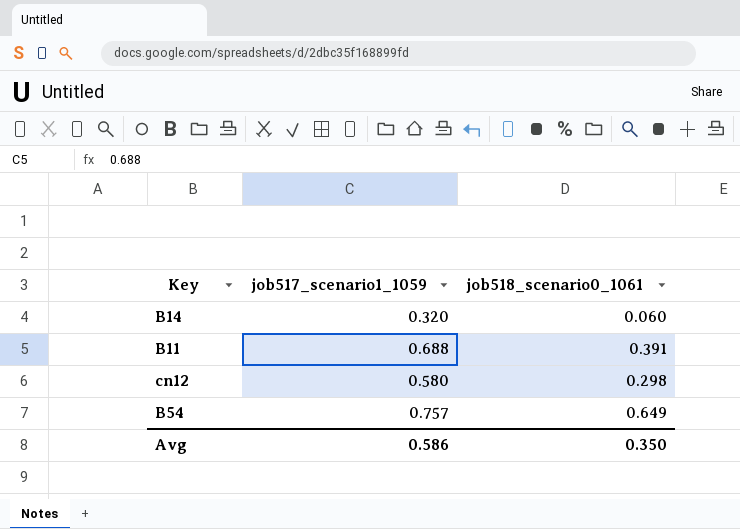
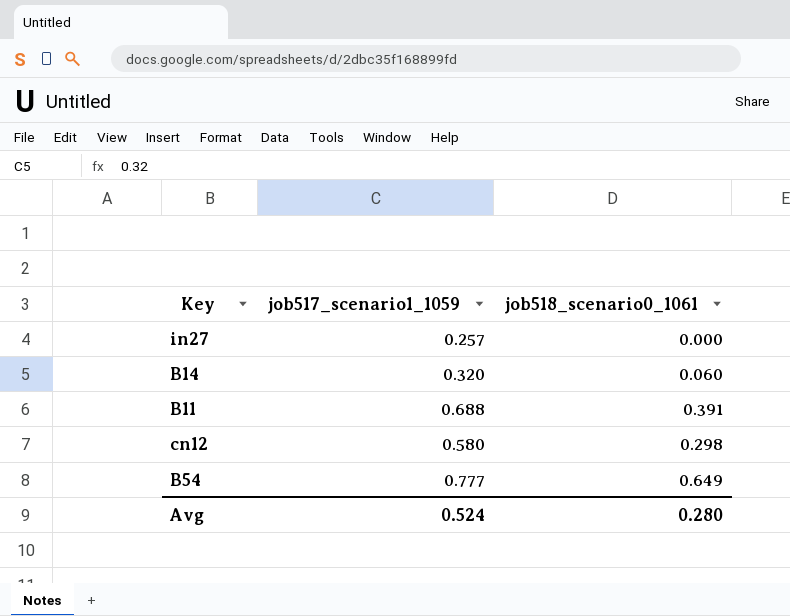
row in27: none -> 0.257 | 0.000
B54 | job517_scenario1_1059: 0.757 -> 0.777
Avg | job517_scenario1_1059: 0.586 -> 0.524
Avg | job518_scenario0_1061: 0.350 -> 0.280

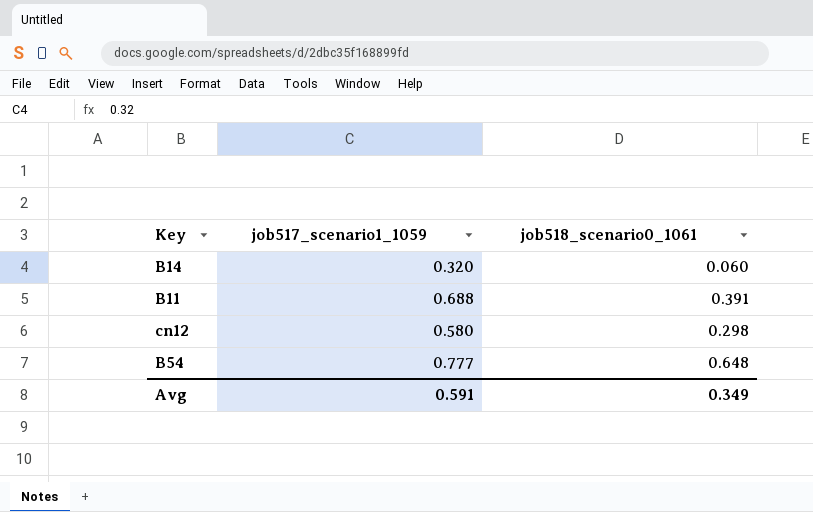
row in27: 0.257 | 0.000 -> none
B54 | job518_scenario0_1061: 0.649 -> 0.648
Avg | job517_scenario1_1059: 0.524 -> 0.591
Avg | job518_scenario0_1061: 0.280 -> 0.349

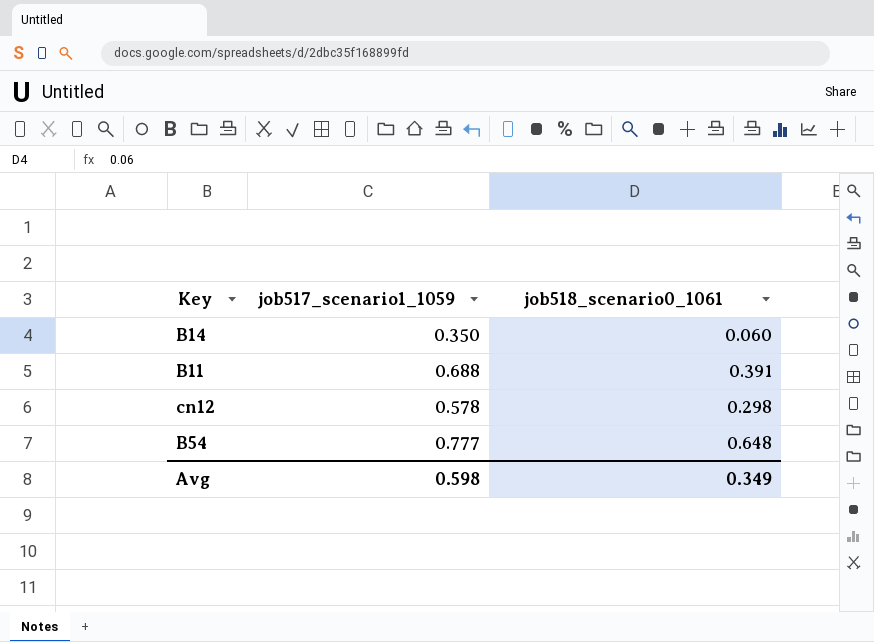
B14 | job517_scenario1_1059: 0.320 -> 0.350
cn12 | job517_scenario1_1059: 0.580 -> 0.578
Avg | job517_scenario1_1059: 0.591 -> 0.598

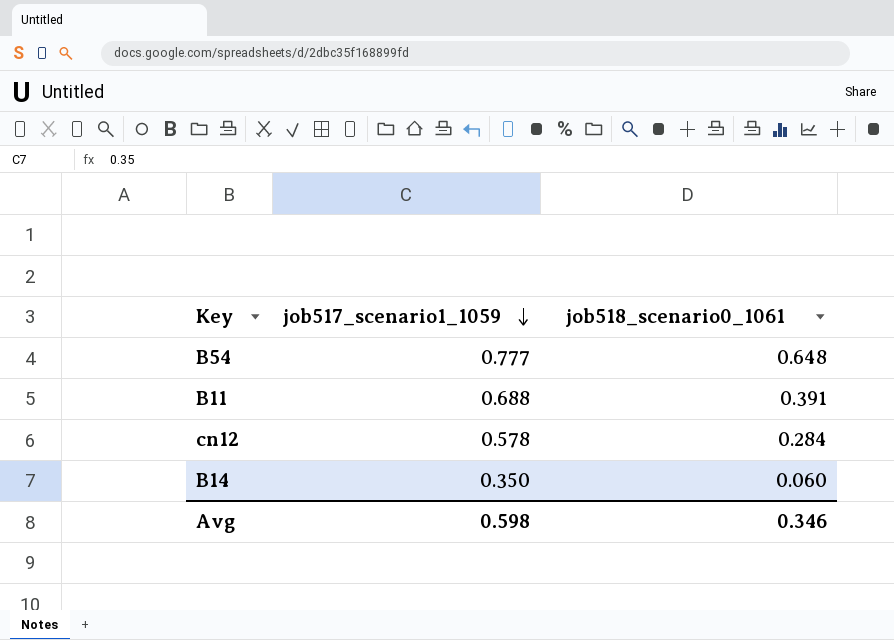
row order: none -> job517_scenario1_1059 descending
cn12 | job518_scenario0_1061: 0.298 -> 0.284
Avg | job518_scenario0_1061: 0.349 -> 0.346

